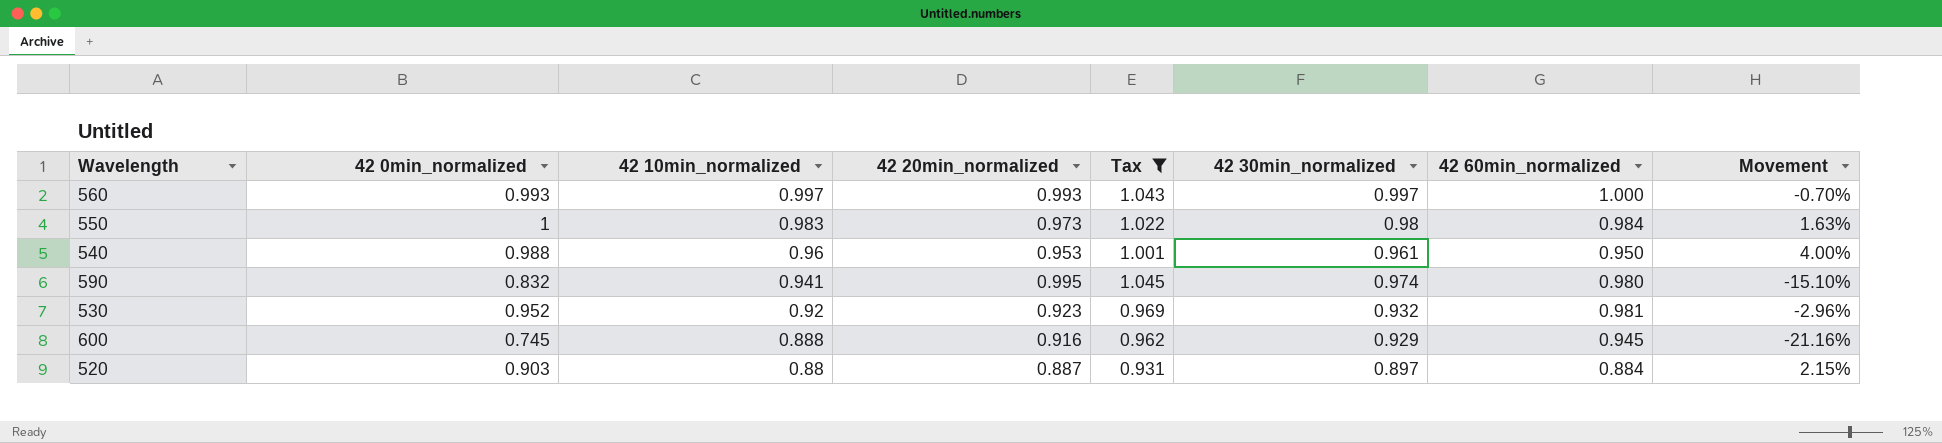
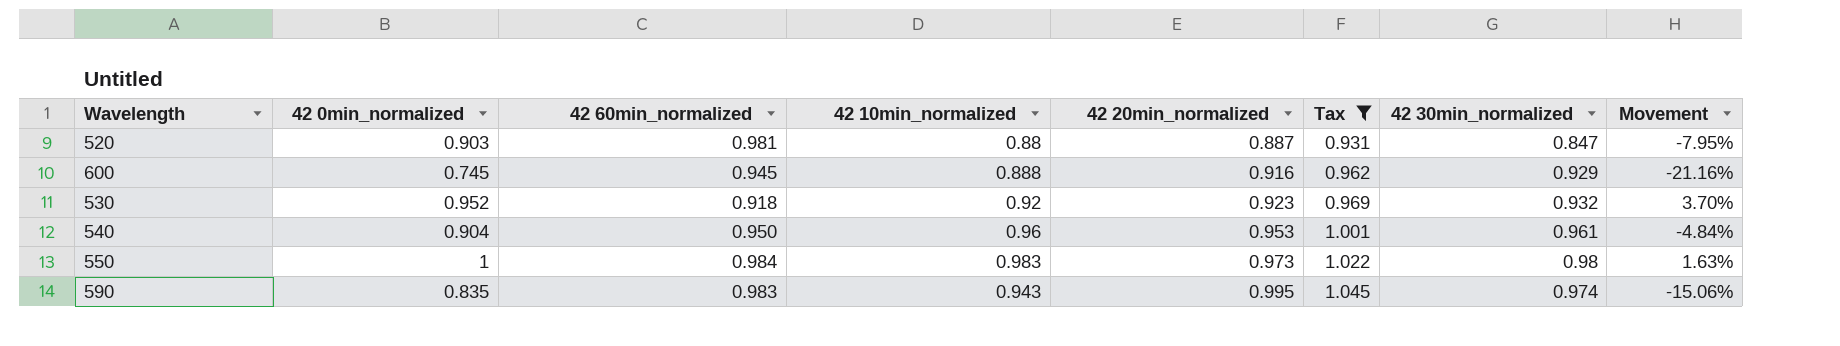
row order: 42 10min_normalized descending -> 42 20min_normalized ascending
column 42 60min_normalized | position: 7 -> 3
row 560: 0.993 | 0.997 | 0.993 | 1.043 | 0.997 | 1.000 | -0.70% -> none
520 | 42 60min_normalized: 0.884 -> 0.981
520 | 42 30min_normalized: 0.897 -> 0.847
520 | Movement: 2.15% -> -7.95%
530 | 42 60min_normalized: 0.981 -> 0.918
530 | Movement: -2.96% -> 3.70%
540 | 42 0min_normalized: 0.988 -> 0.904
540 | Movement: 4.00% -> -4.84%
590 | 42 0min_normalized: 0.832 -> 0.835
590 | 42 60min_normalized: 0.980 -> 0.983
590 | 42 10min_normalized: 0.941 -> 0.943
590 | Movement: -15.10% -> -15.06%

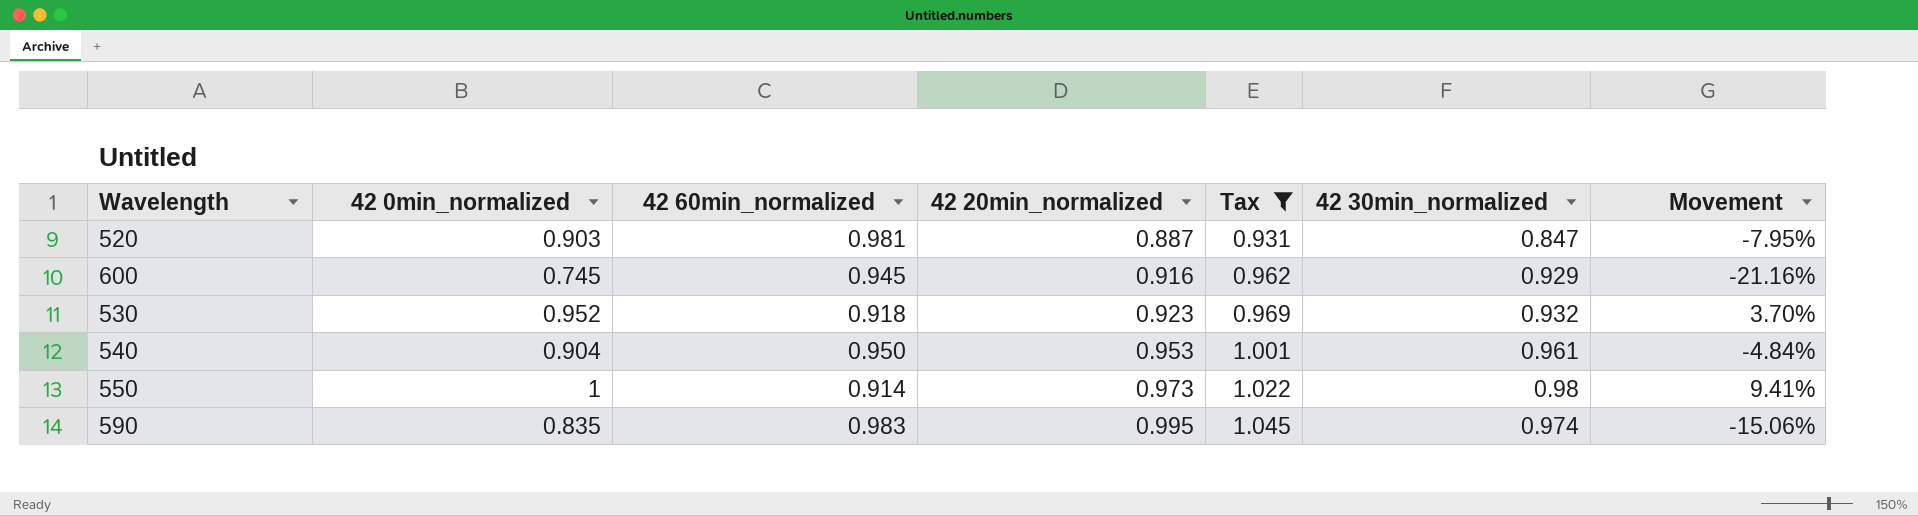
column 42 10min_normalized | position: 4 -> none
550 | 42 60min_normalized: 0.984 -> 0.914
550 | Movement: 1.63% -> 9.41%

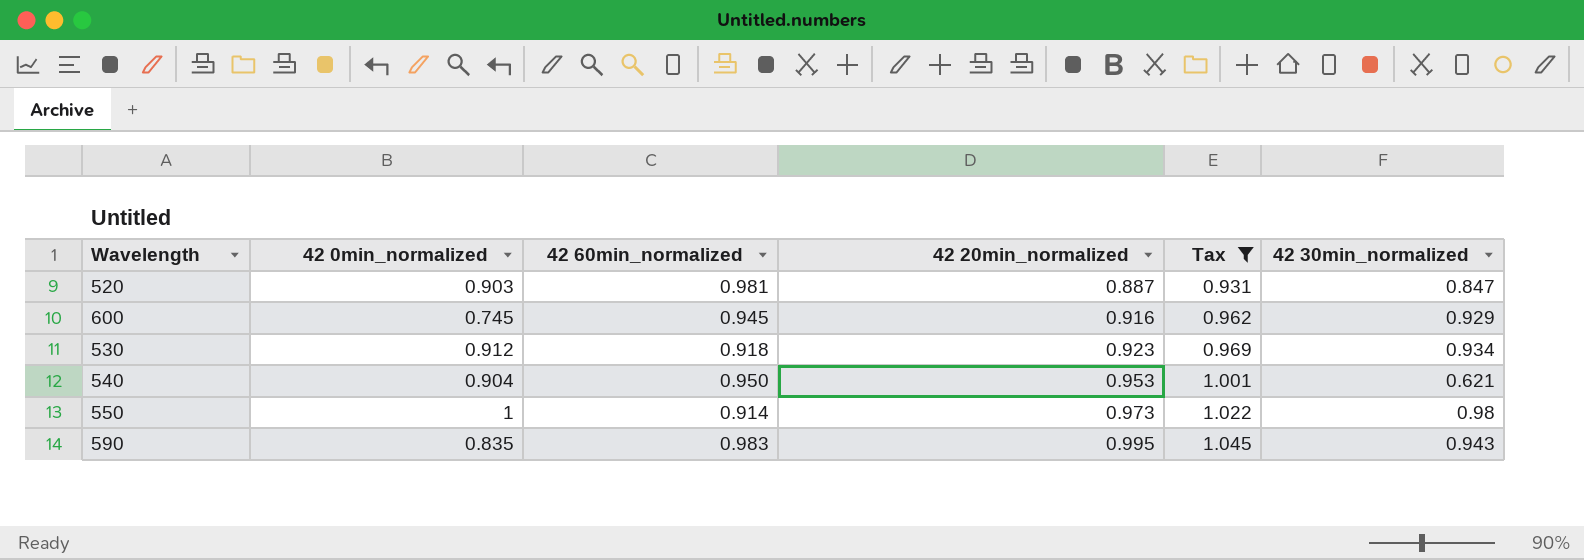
column Movement | formula: ([42 0min_normalized] - [42 60min_normalized]) / [42 60min_normalized] -> none
530 | 42 0min_normalized: 0.952 -> 0.912
530 | 42 30min_normalized: 0.932 -> 0.934
540 | 42 30min_normalized: 0.961 -> 0.621
590 | 42 30min_normalized: 0.974 -> 0.943

